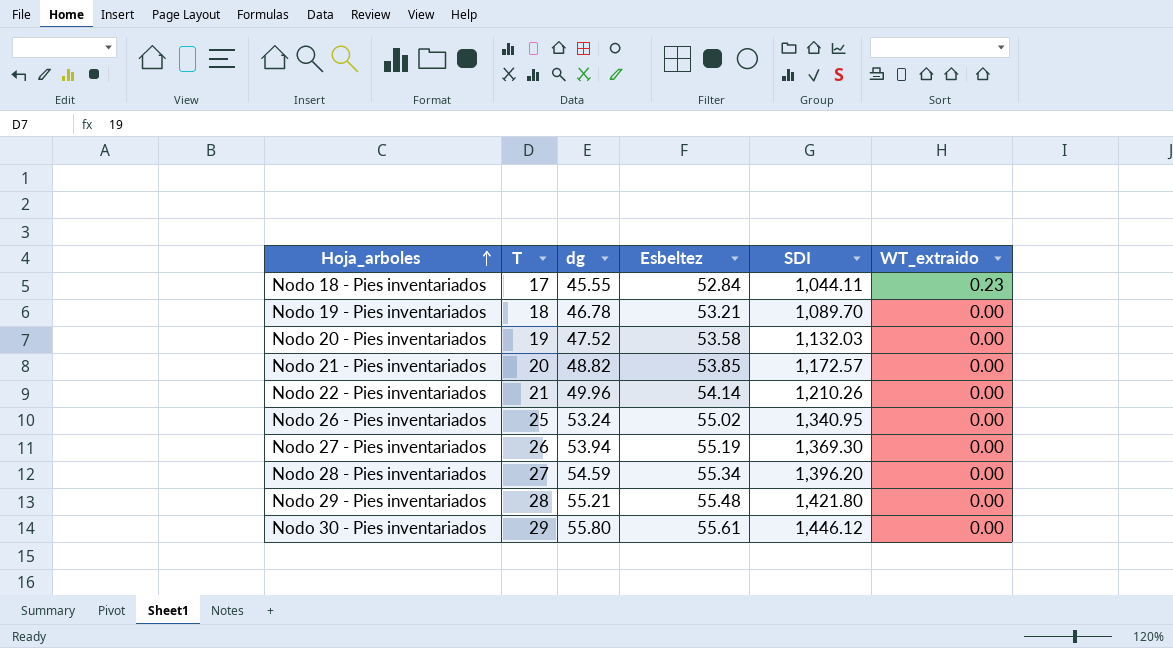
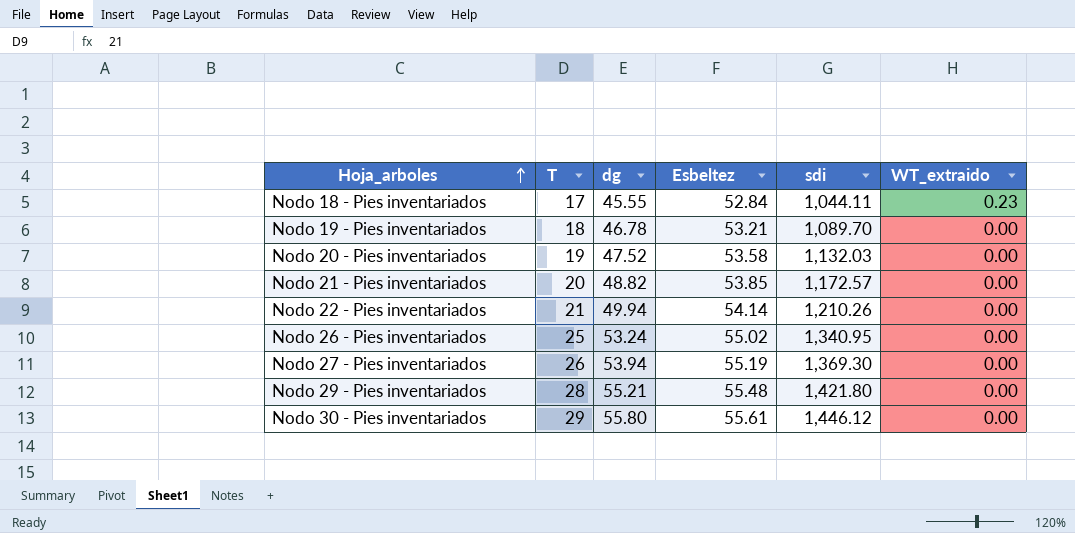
column name: SDI -> sdi
row Nodo 28 - Pies inventariados: 27 | 54.59 | 55.34 | 1,396.20 | 0.00 -> none
Nodo 22 - Pies inventariados | dg: 49.96 -> 49.94

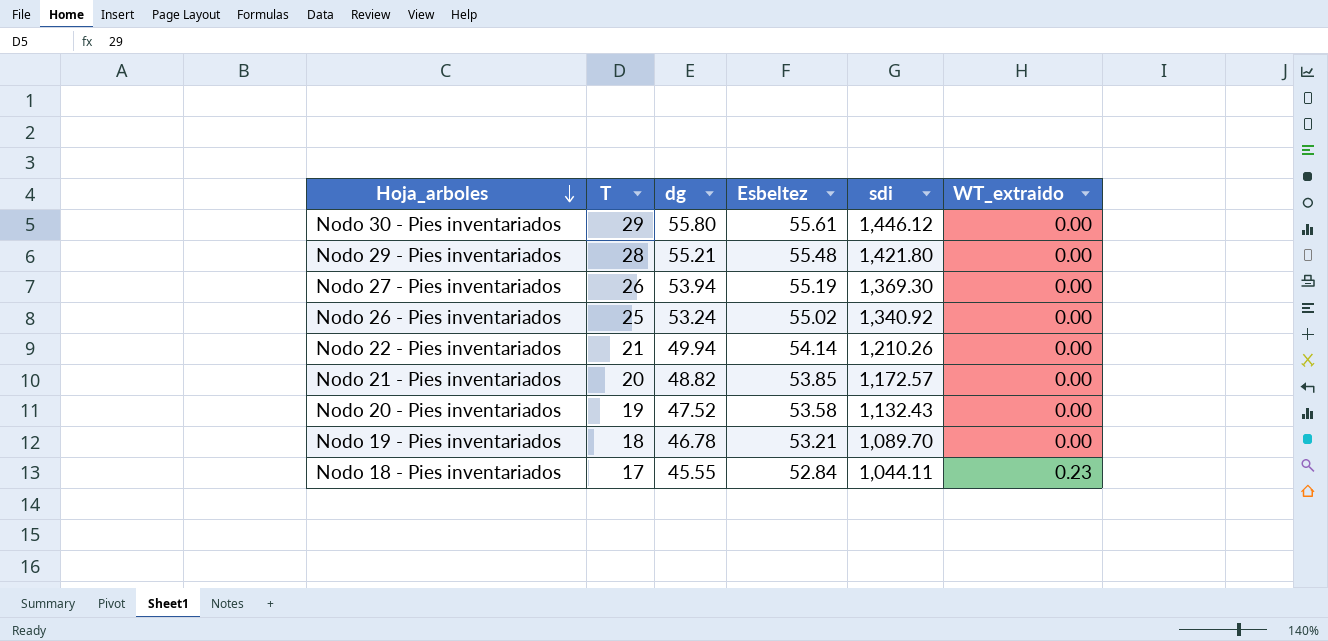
row order: Hoja_arboles ascending -> Hoja_arboles descending
Nodo 26 - Pies inventariados | sdi: 1,340.95 -> 1,340.92
Nodo 20 - Pies inventariados | sdi: 1,132.03 -> 1,132.43

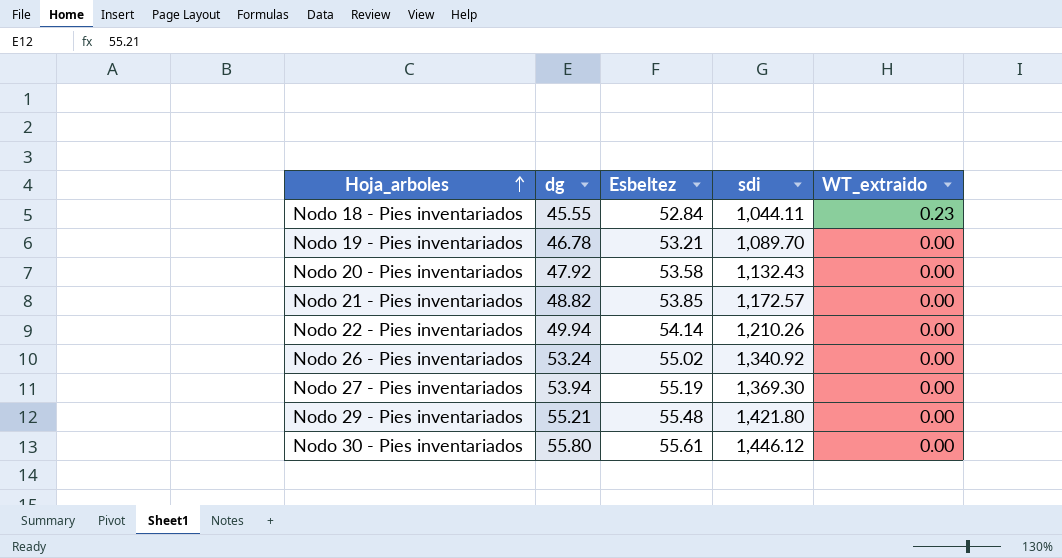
row order: Hoja_arboles descending -> Hoja_arboles ascending
column T | position: 2 -> none
Nodo 20 - Pies inventariados | dg: 47.52 -> 47.92

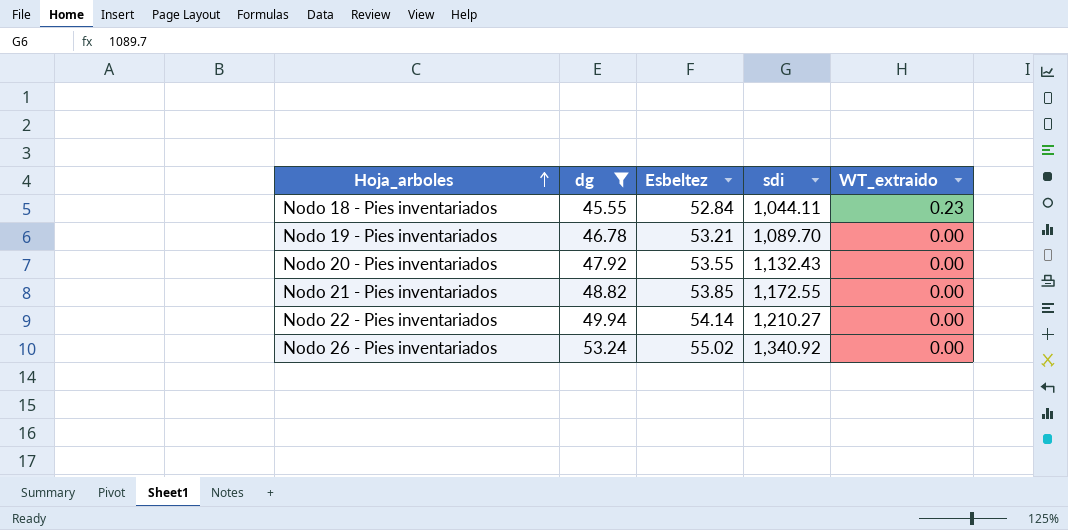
filter: none -> dg <= 53.24
Nodo 20 - Pies inventariados | Esbeltez: 53.58 -> 53.55
Nodo 21 - Pies inventariados | sdi: 1,172.57 -> 1,172.55
Nodo 22 - Pies inventariados | sdi: 1,210.26 -> 1,210.27

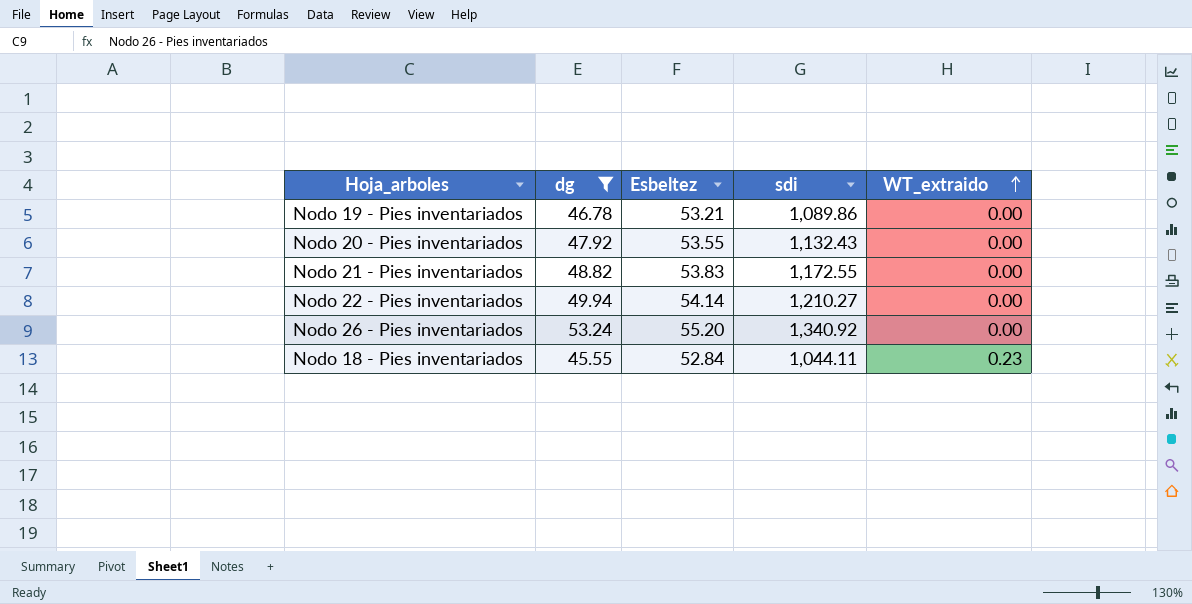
row order: Hoja_arboles ascending -> WT_extraido ascending
Nodo 19 - Pies inventariados | sdi: 1,089.70 -> 1,089.86
Nodo 21 - Pies inventariados | Esbeltez: 53.85 -> 53.83
Nodo 26 - Pies inventariados | Esbeltez: 55.02 -> 55.20

